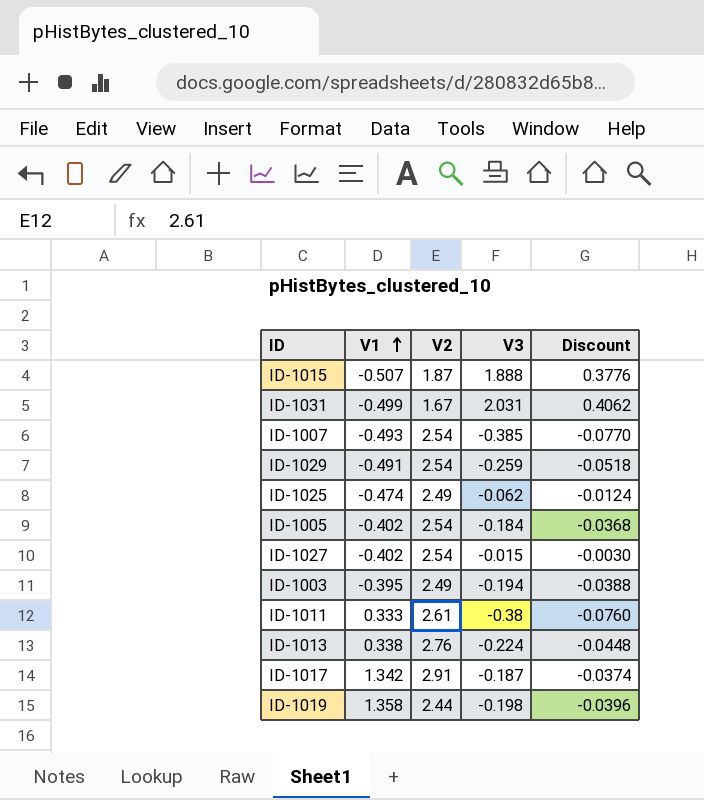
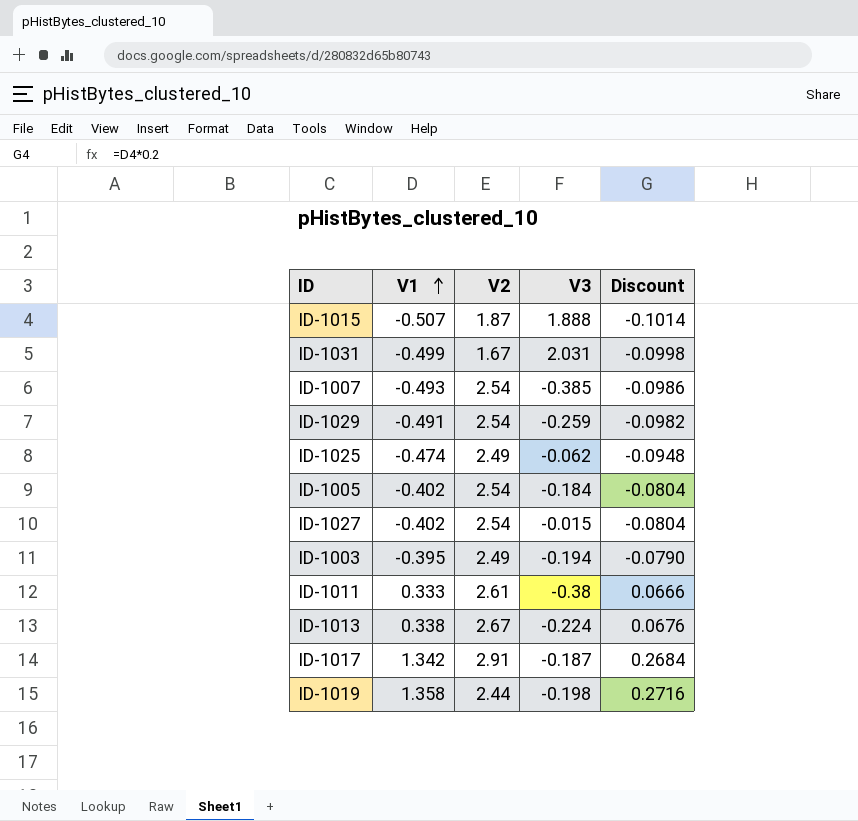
column Discount | formula: [V3] * 0.2 -> [V1] * 0.2
ID-1013 | V2: 2.76 -> 2.67

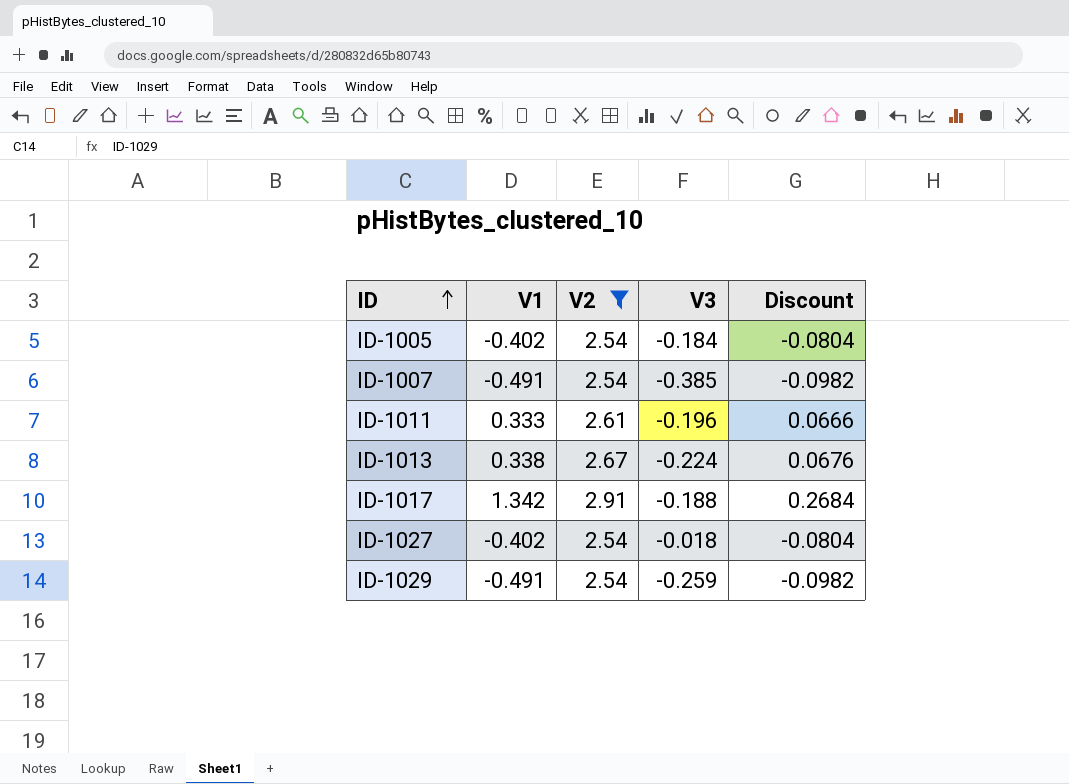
filter: none -> V2 >= 2.54
row order: V1 ascending -> ID ascending
ID-1007 | V1: -0.493 -> -0.491
ID-1007 | Discount: -0.0986 -> -0.0982
ID-1011 | V3: -0.38 -> -0.196
ID-1017 | V3: -0.187 -> -0.188
ID-1027 | V3: -0.015 -> -0.018

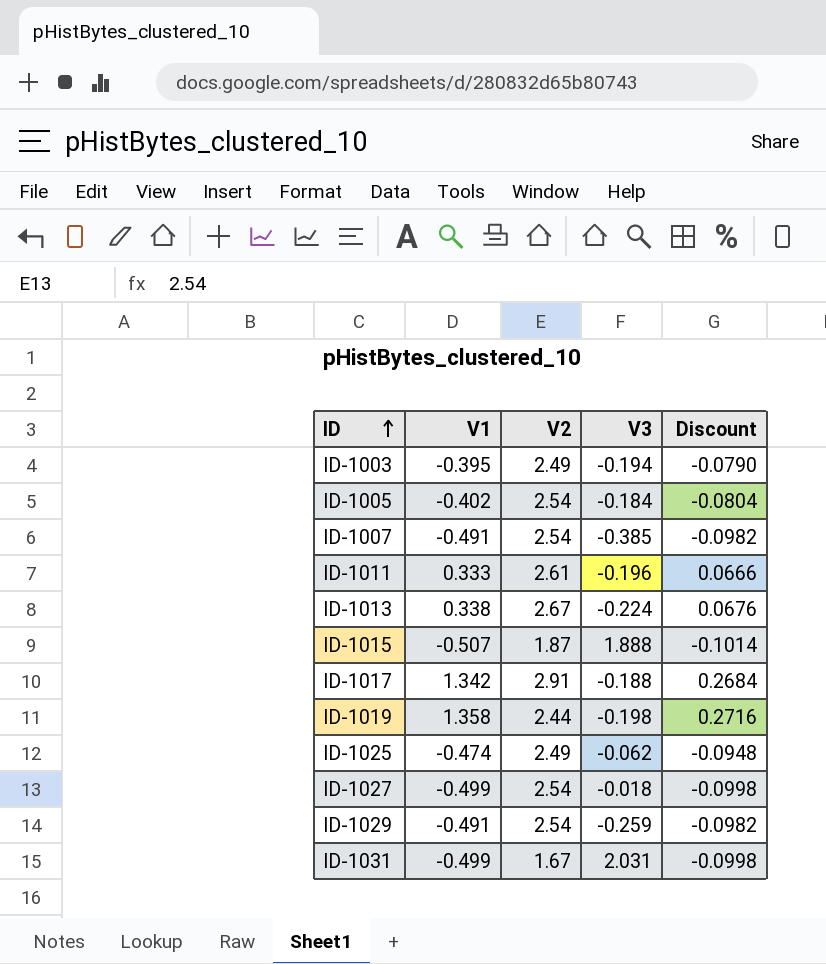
filter: V2 >= 2.54 -> none
ID-1027 | V1: -0.402 -> -0.499
ID-1027 | Discount: -0.0804 -> -0.0998

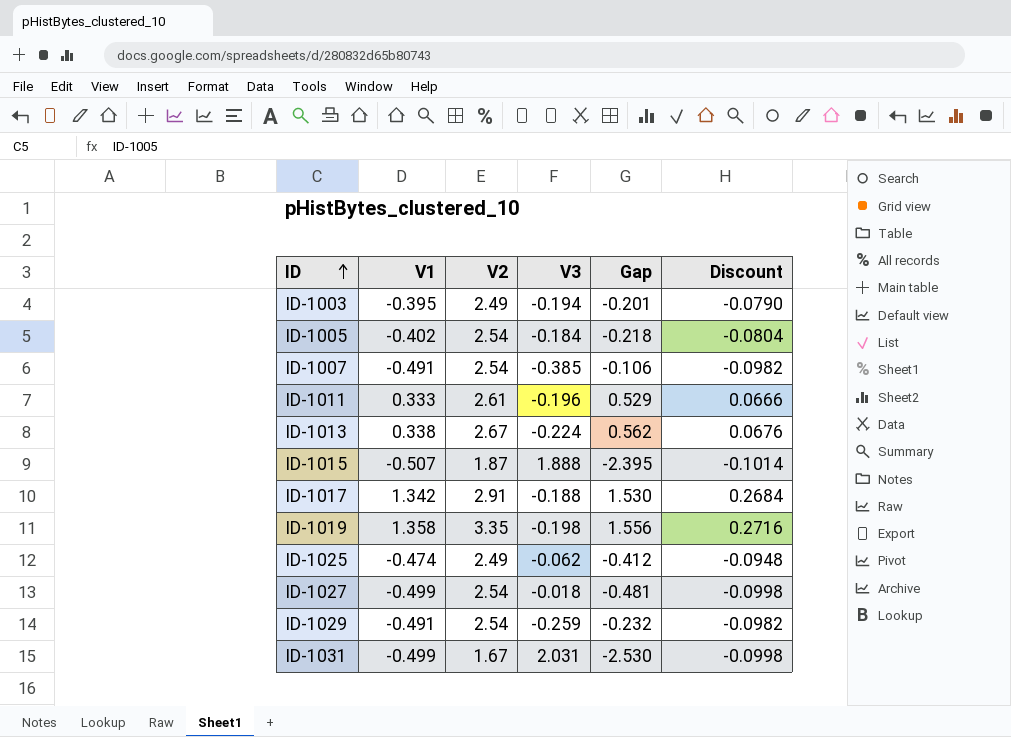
column Gap | formula: none -> [V1] - [V3]
ID-1019 | V2: 2.44 -> 3.35

